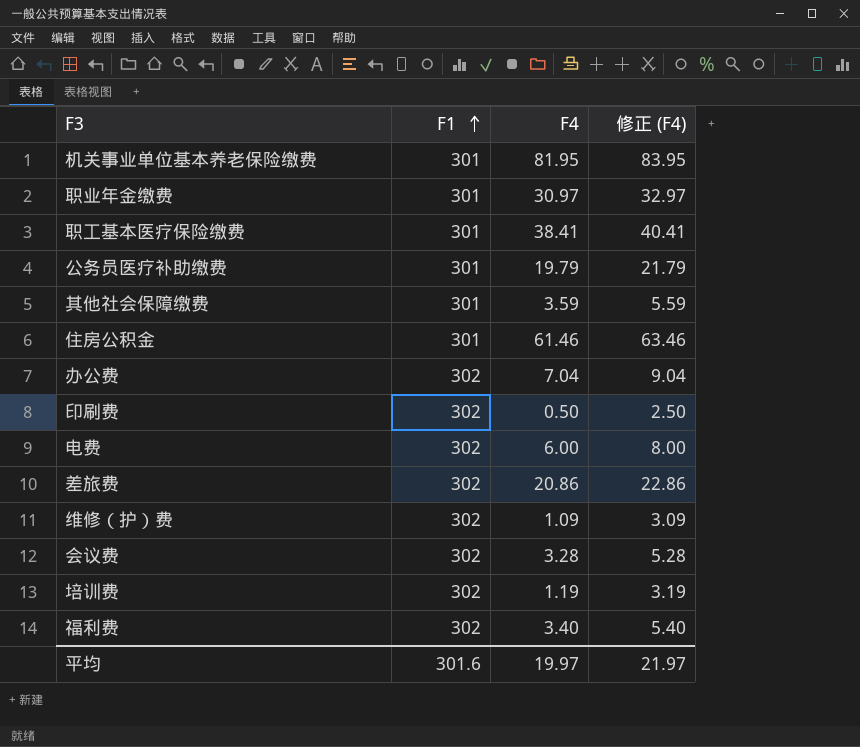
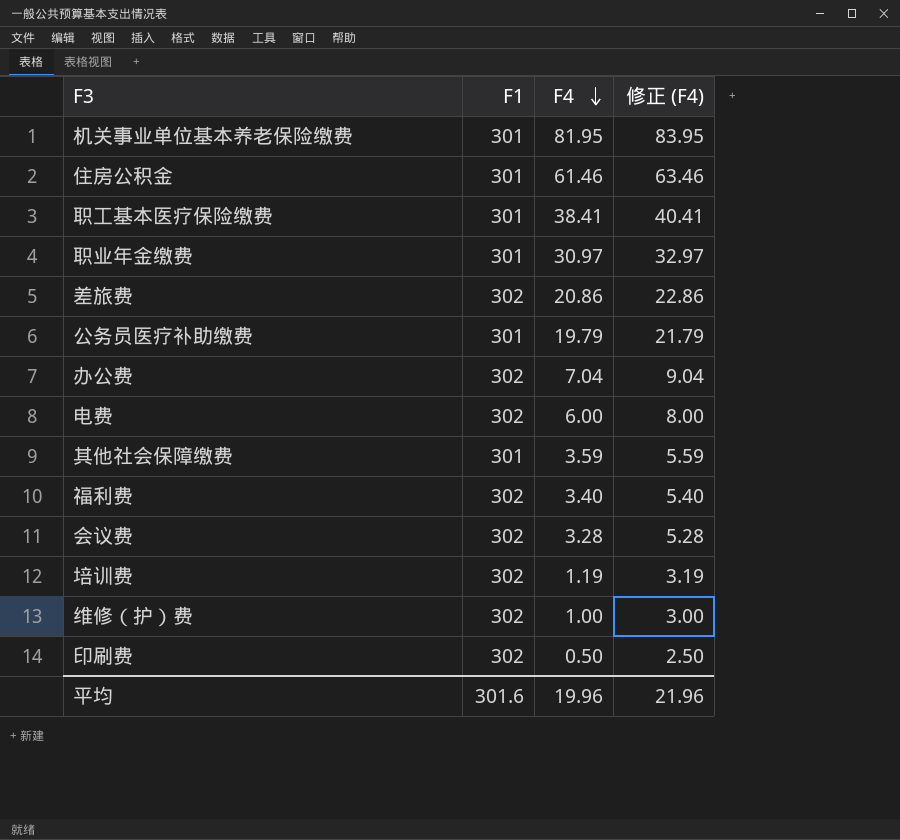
row order: F1 ascending -> F4 descending
维修（护）费 | F4: 1.09 -> 1.00
维修（护）费 | 修正 (F4): 3.09 -> 3.00
平均 | F4: 19.97 -> 19.96
平均 | 修正 (F4): 21.97 -> 21.96

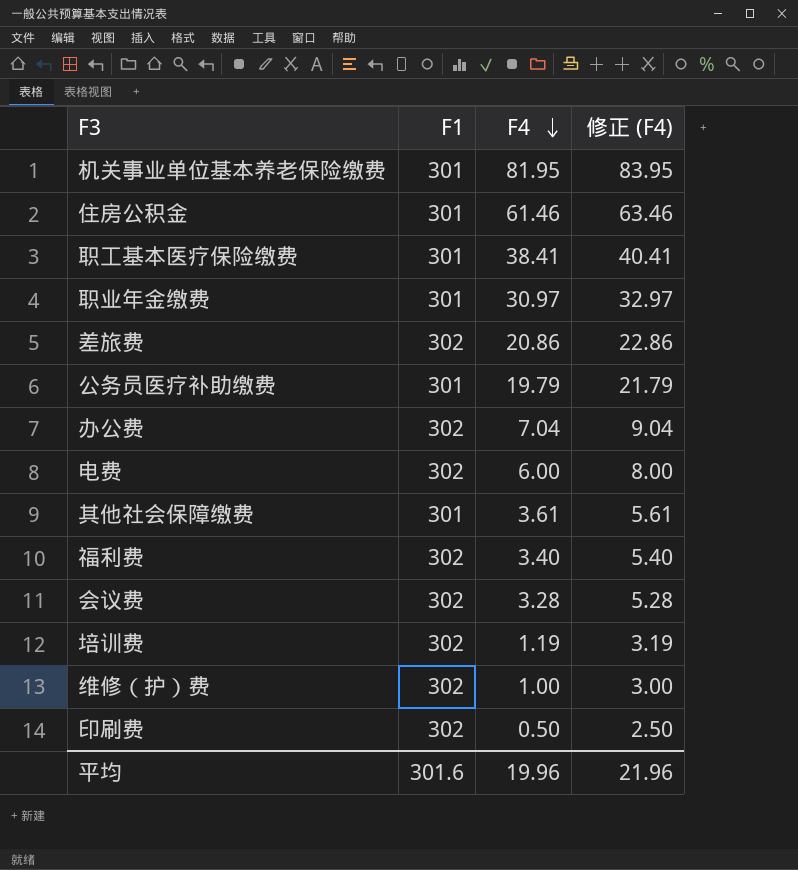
其他社会保障缴费 | F4: 3.59 -> 3.61
其他社会保障缴费 | 修正 (F4): 5.59 -> 5.61

